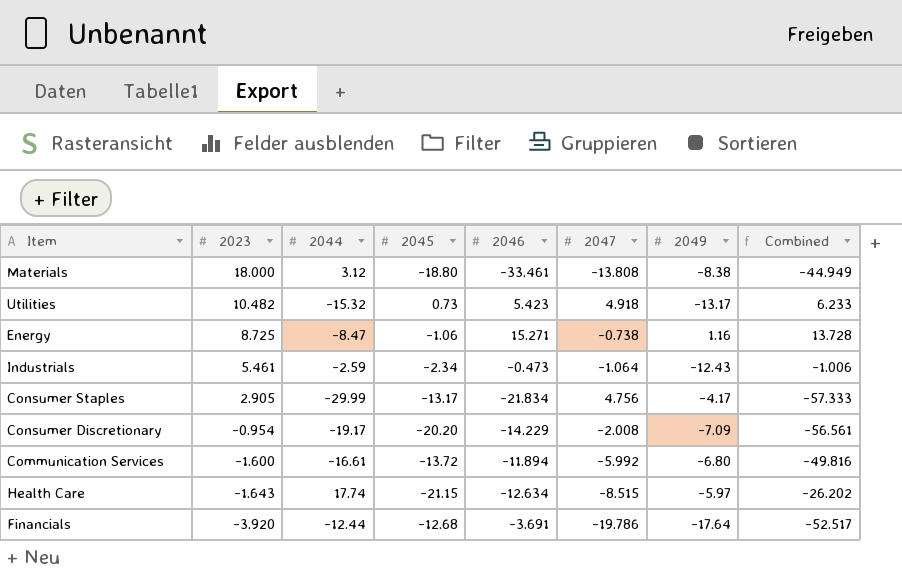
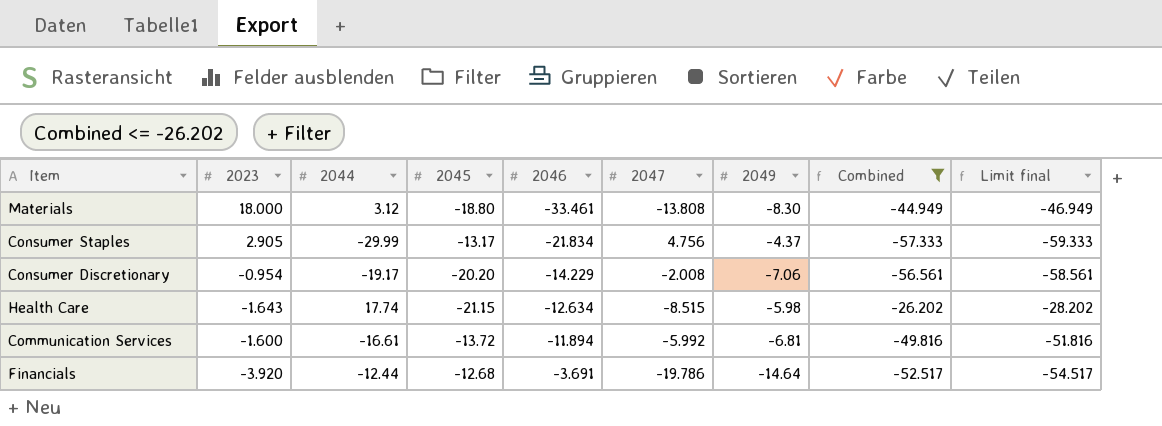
filter: none -> Combined <= -26.202
row order: 2023 descending -> 2046 ascending
column Limit final | formula: none -> [Combined] - 2
Materials | 2049: -8.38 -> -8.30
Consumer Staples | 2049: -4.17 -> -4.37
Consumer Discretionary | 2049: -7.09 -> -7.06
Health Care | 2049: -5.97 -> -5.98
Communication Services | 2049: -6.80 -> -6.81
Financials | 2049: -17.64 -> -14.64

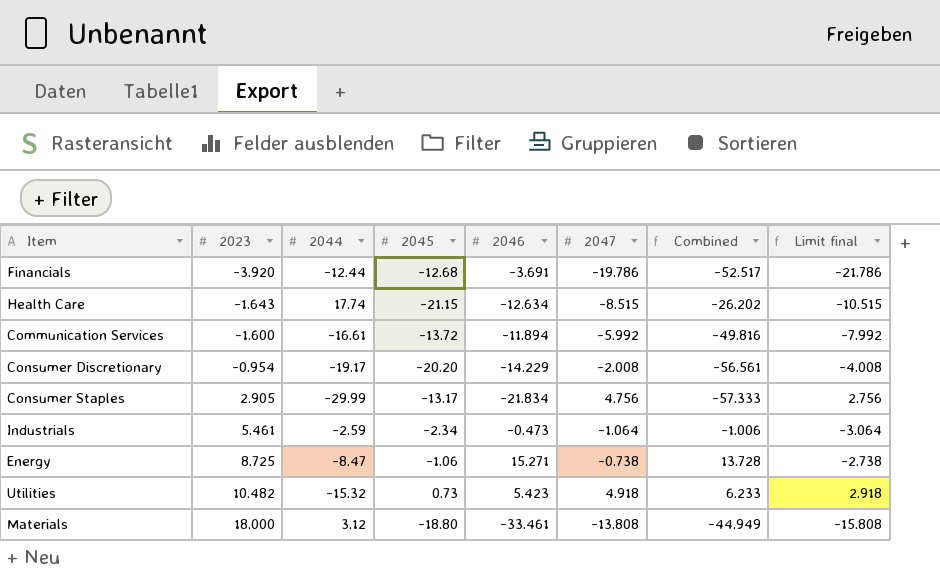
filter: Combined <= -26.202 -> none
row order: 2046 ascending -> 2023 ascending
column 2049 | position: 7 -> none
column Limit final | formula: [Combined] - 2 -> [2047] - 2

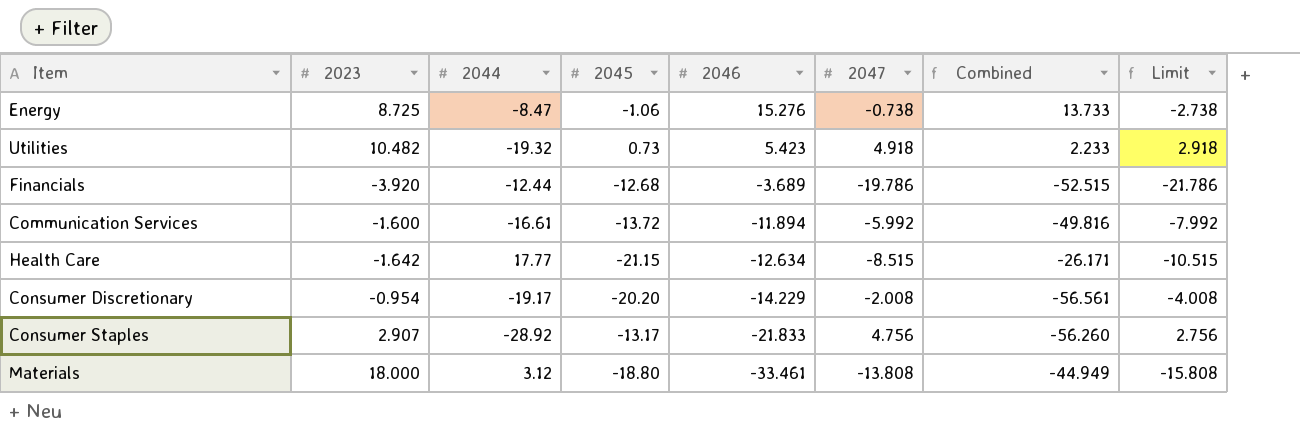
row order: 2023 ascending -> 2046 descending
column name: Limit final -> Limit
row Industrials: 5.461 | -2.59 | -2.34 | -0.473 | -1.064 | -1.006 | -3.064 -> none
Energy | 2046: 15.271 -> 15.276
Energy | Combined: 13.728 -> 13.733
Utilities | 2044: -15.32 -> -19.32
Utilities | Combined: 6.233 -> 2.233
Financials | 2046: -3.691 -> -3.689
Financials | Combined: -52.517 -> -52.515
Health Care | 2023: -1.643 -> -1.642
Health Care | 2044: 17.74 -> 17.77
Health Care | Combined: -26.202 -> -26.171
Consumer Staples | 2023: 2.905 -> 2.907
Consumer Staples | 2044: -29.99 -> -28.92
Consumer Staples | 2046: -21.834 -> -21.833
Consumer Staples | Combined: -57.333 -> -56.260

